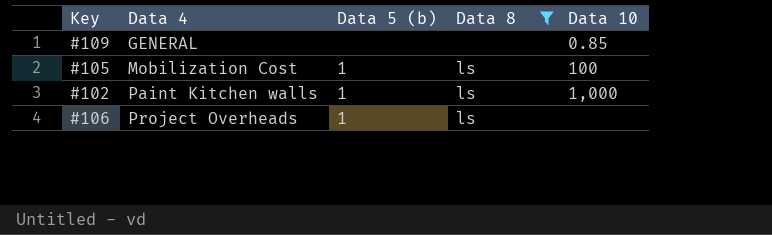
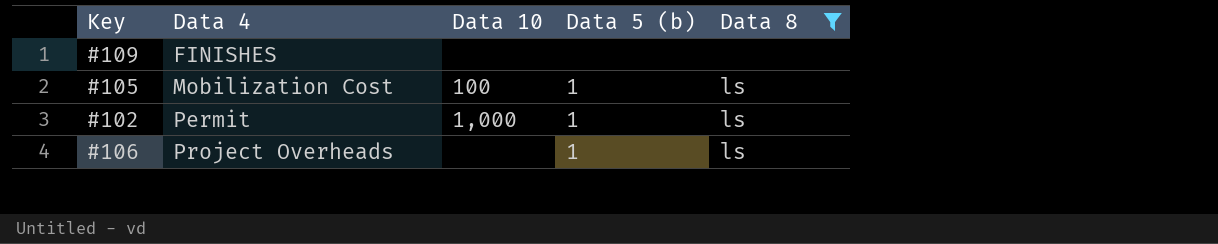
column Data 10 | position: 5 -> 3
#109 | Data 4: GENERAL -> FINISHES
#109 | Data 10: 0.85 -> none
#102 | Data 4: Paint Kitchen walls -> Permit

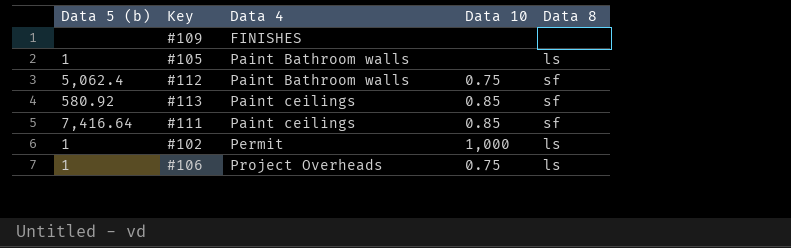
filter: Data 8 != sf -> none
column Data 5 (b) | position: 4 -> 1
#105 | Data 4: Mobilization Cost -> Paint Bathroom walls
#105 | Data 10: 100 -> none
#106 | Data 10: none -> 0.75

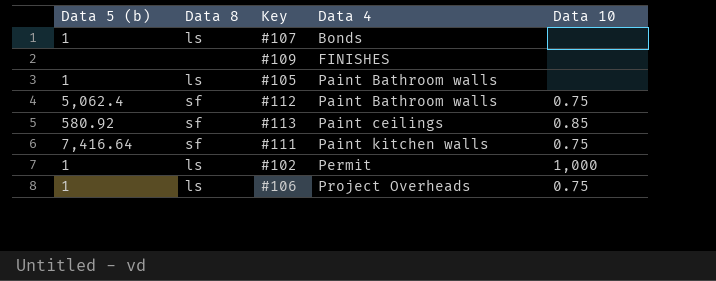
column Data 8 | position: 5 -> 2
row #107: none -> 1 | ls | Bonds | none
#111 | Data 4: Paint ceilings -> Paint kitchen walls
#111 | Data 10: 0.85 -> 0.75

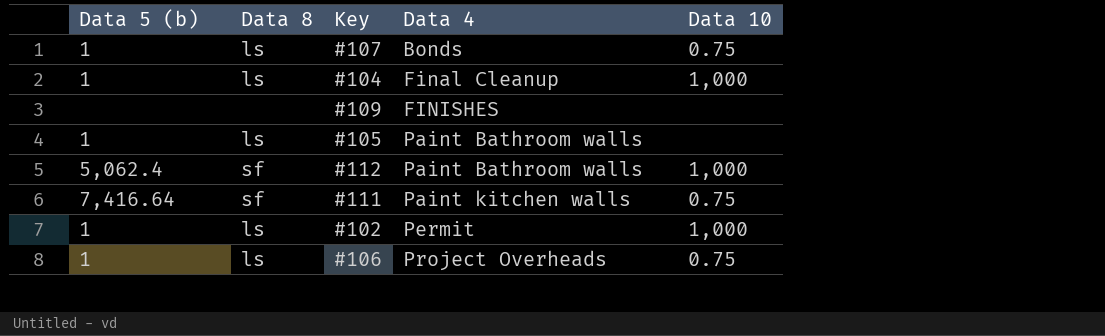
row #113: 580.92 | sf | Paint ceilings | 0.85 -> none
#107 | Data 10: none -> 0.75
row #104: none -> 1 | ls | Final Cleanup | 1,000
#112 | Data 10: 0.75 -> 1,000

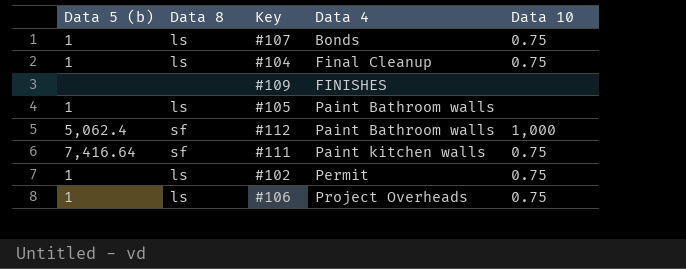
#104 | Data 10: 1,000 -> 0.75
#102 | Data 10: 1,000 -> 0.75

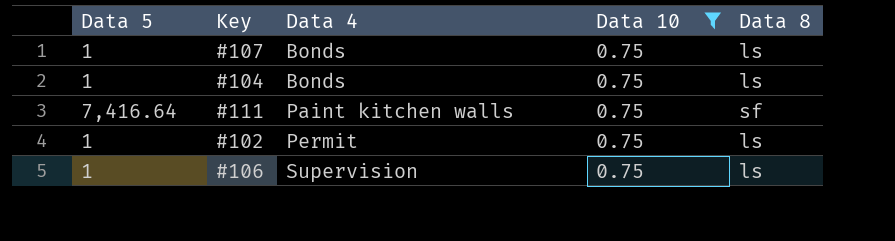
filter: none -> Data 10 = 0.75
column name: Data 5 (b) -> Data 5
column Data 8 | position: 2 -> 5
#104 | Data 4: Final Cleanup -> Bonds
#106 | Data 4: Project Overheads -> Supervision

